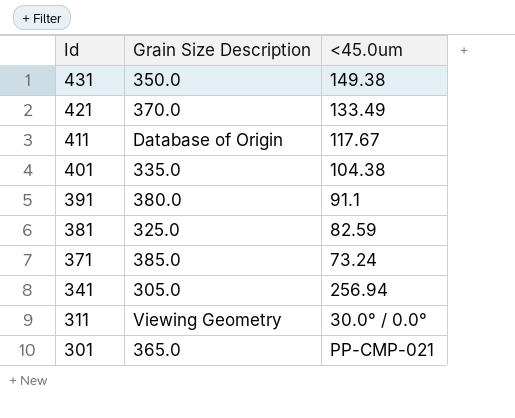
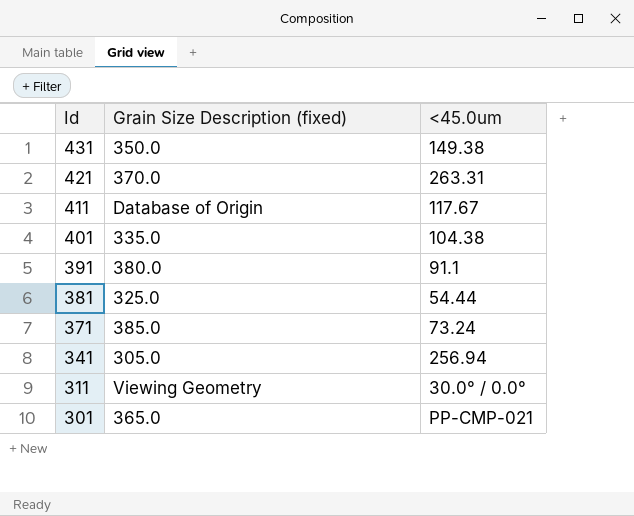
column name: Grain Size Description -> Grain Size Description (fixed)
421 | <45.0um: 133.49 -> 263.31
381 | <45.0um: 82.59 -> 54.44

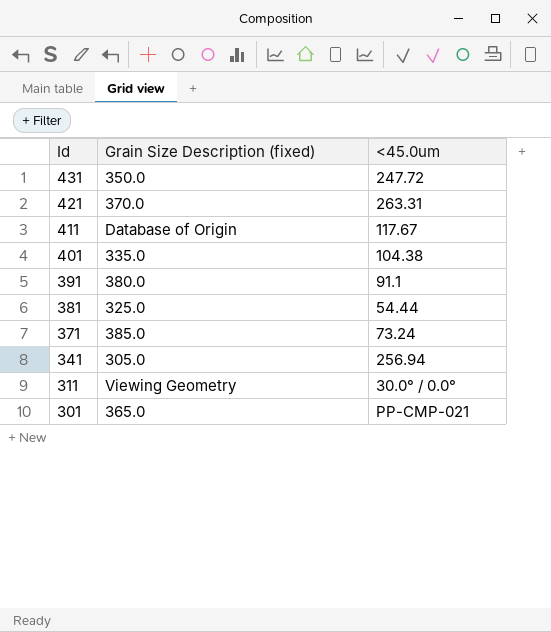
431 | <45.0um: 149.38 -> 247.72

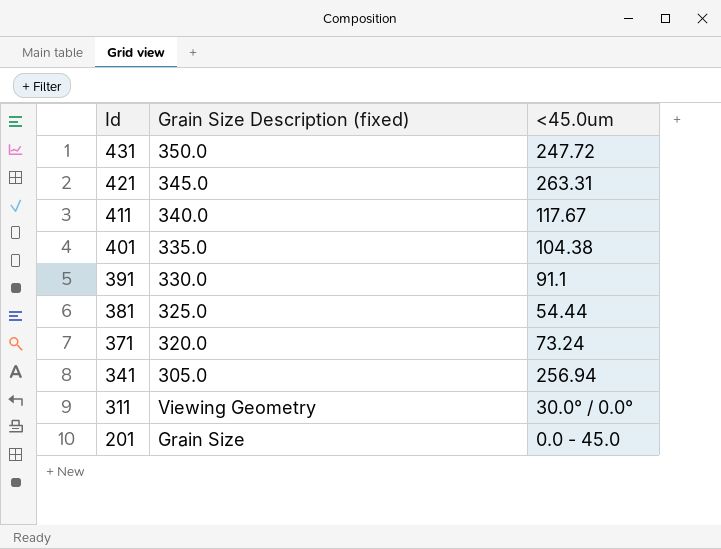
row 301: 365.0 | PP-CMP-021 -> none
421 | Grain Size Description (fixed): 370.0 -> 345.0
411 | Grain Size Description (fixed): Database of Origin -> 340.0
391 | Grain Size Description (fixed): 380.0 -> 330.0
371 | Grain Size Description (fixed): 385.0 -> 320.0
row 201: none -> Grain Size | 0.0 - 45.0

